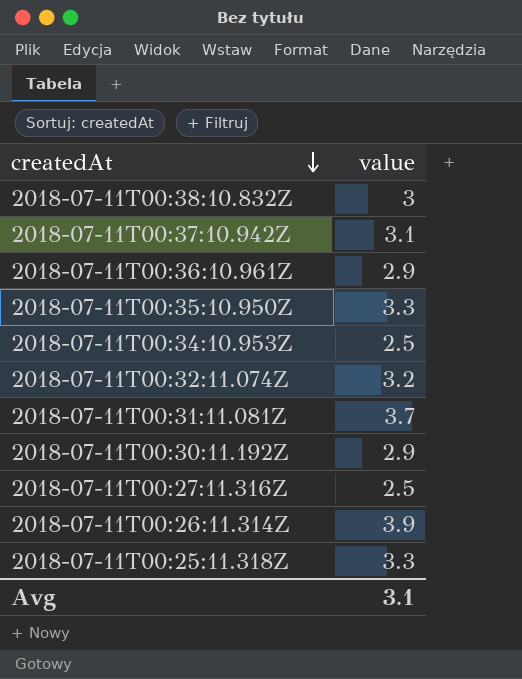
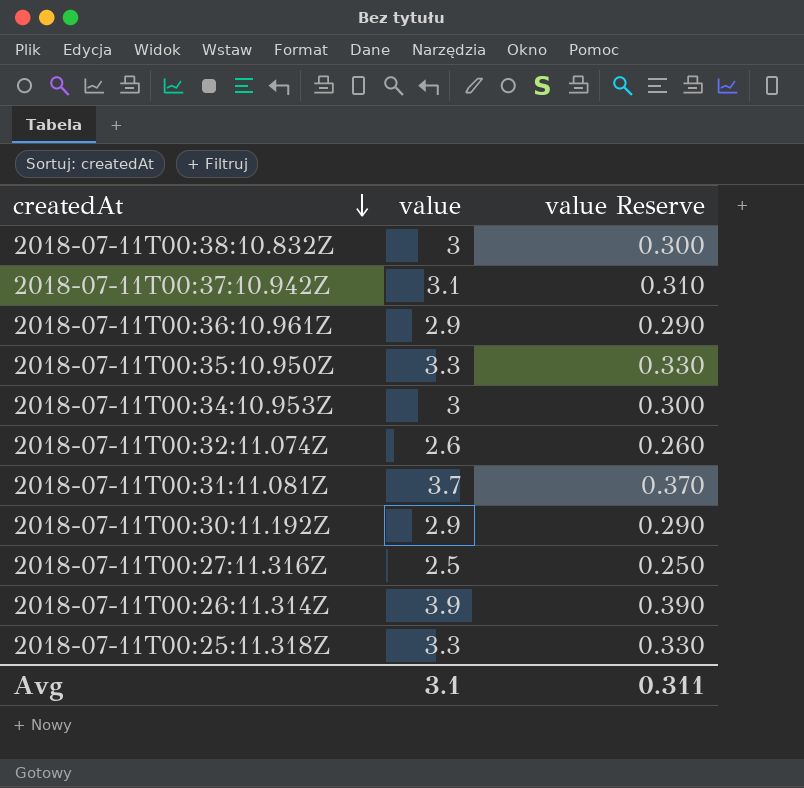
column value Reserve | formula: none -> [value] * 0.1
2018-07-11T00:34:10.953Z | value: 2.5 -> 3
2018-07-11T00:32:11.074Z | value: 3.2 -> 2.6

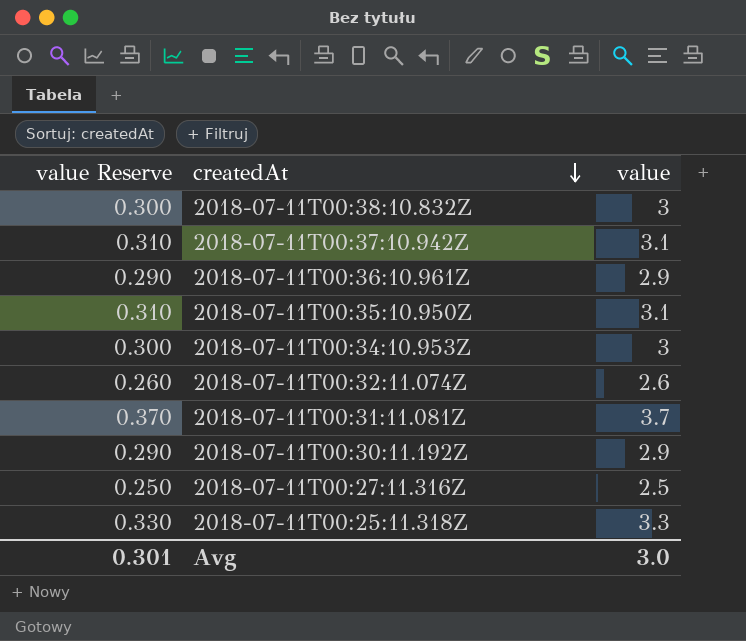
column value Reserve | position: 3 -> 1
row 2018-07-11T00:26:11.314Z: 3.9 | 0.390 -> none
2018-07-11T00:35:10.950Z | value Reserve: 0.330 -> 0.310
2018-07-11T00:35:10.950Z | value: 3.3 -> 3.1
Avg | value Reserve: 0.311 -> 0.301
Avg | value: 3.1 -> 3.0

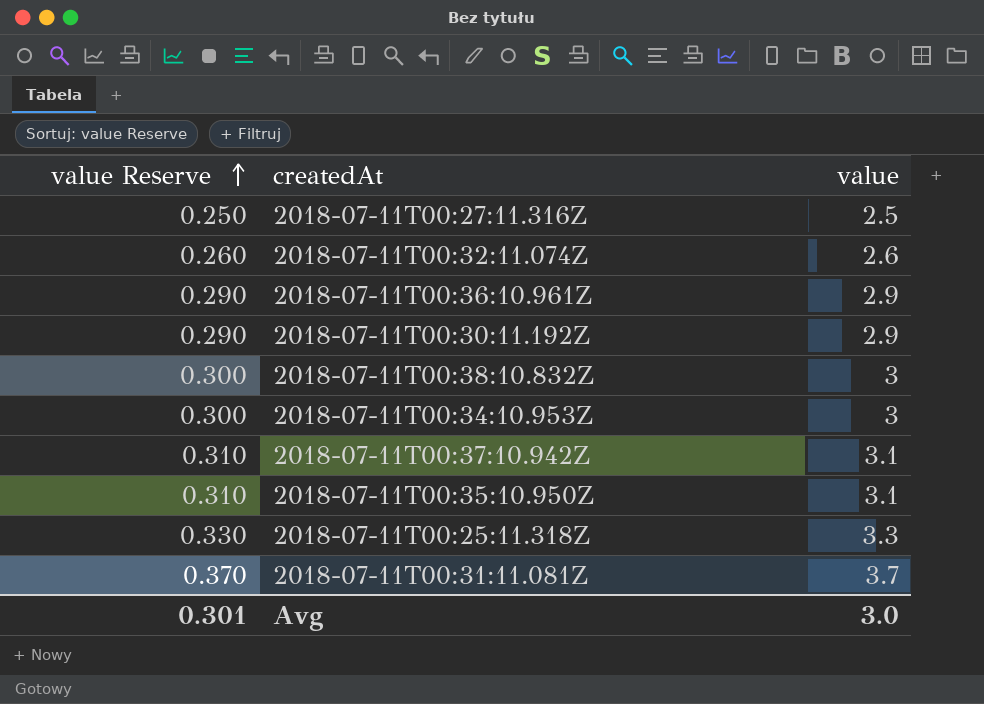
row order: createdAt descending -> value Reserve ascending

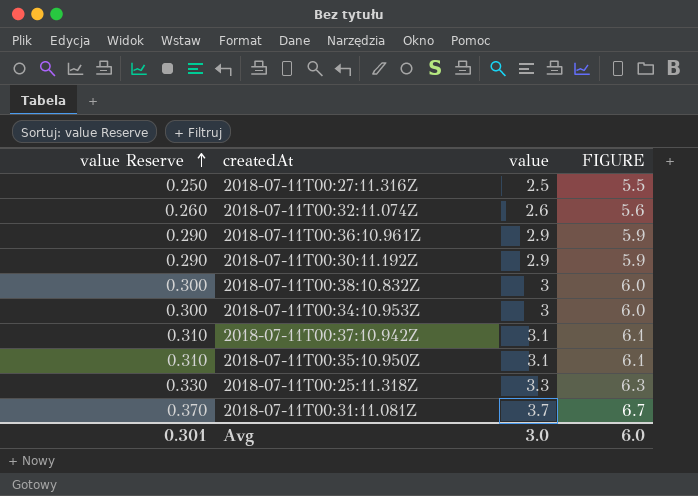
column FIGURE | formula: none -> [value] + 3

